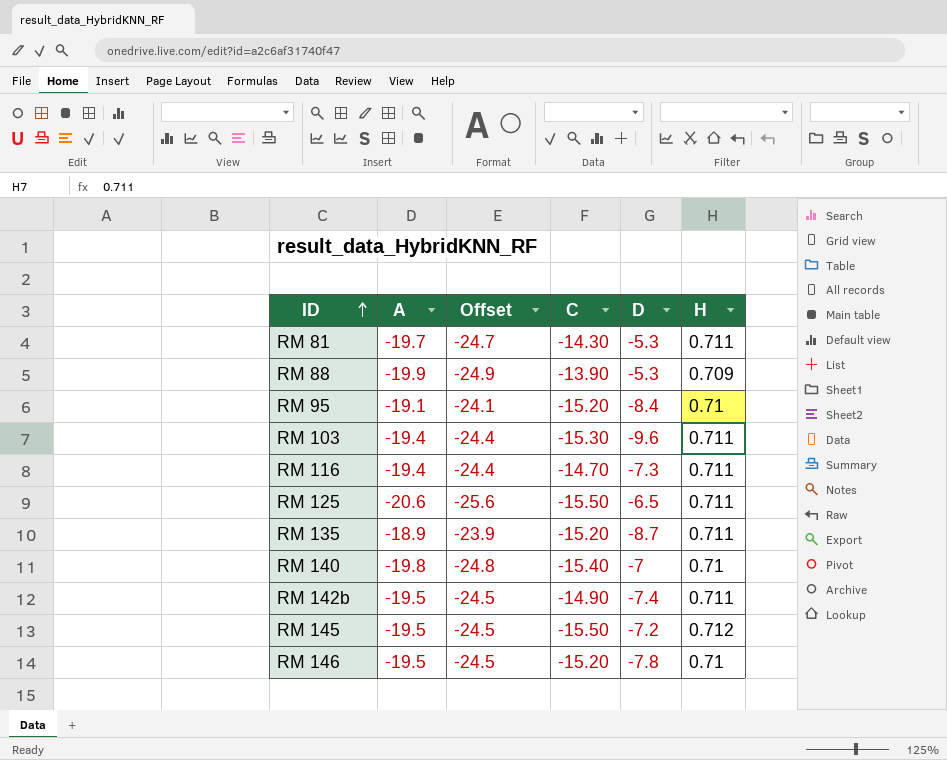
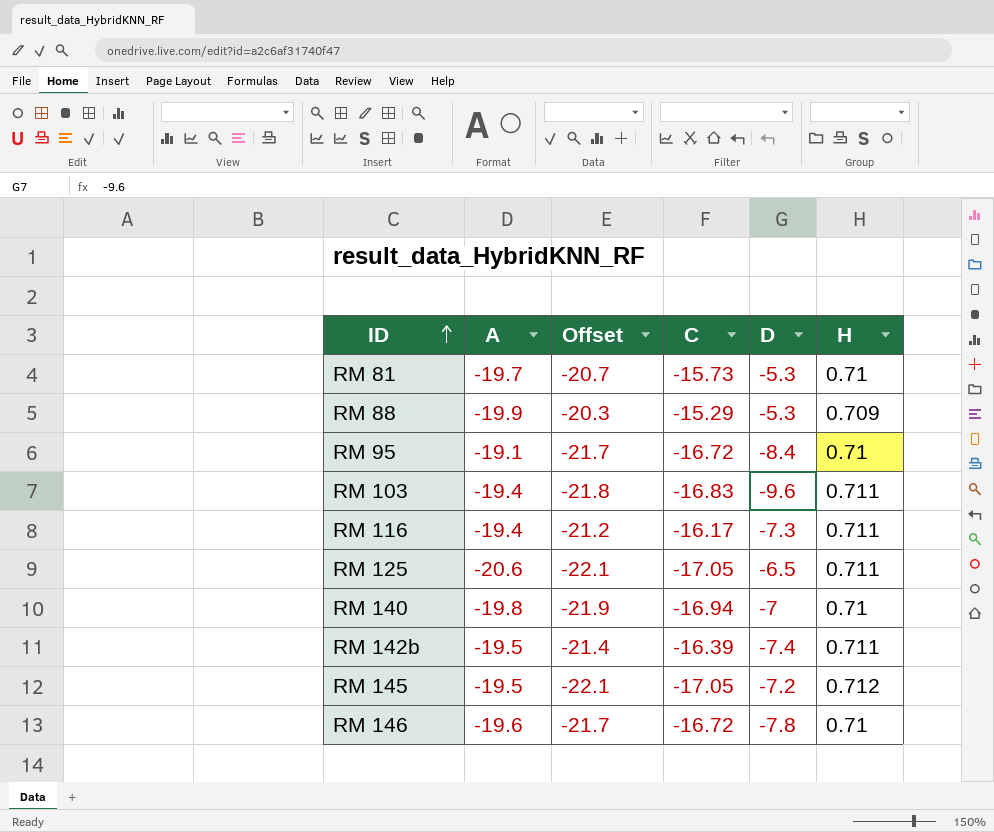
column Offset | formula: [A] - 5 -> [C] - 5
row RM 135: -18.9 | -23.9 | -15.20 | -8.7 | 0.711 -> none
RM 81 | C: -14.30 -> -15.73
RM 81 | H: 0.711 -> 0.71
RM 88 | C: -13.90 -> -15.29
RM 95 | C: -15.20 -> -16.72
RM 103 | C: -15.30 -> -16.83
RM 116 | C: -14.70 -> -16.17
RM 125 | C: -15.50 -> -17.05
RM 140 | C: -15.40 -> -16.94
RM 142b | C: -14.90 -> -16.39
RM 145 | C: -15.50 -> -17.05
RM 146 | A: -19.5 -> -19.6
RM 146 | C: -15.20 -> -16.72

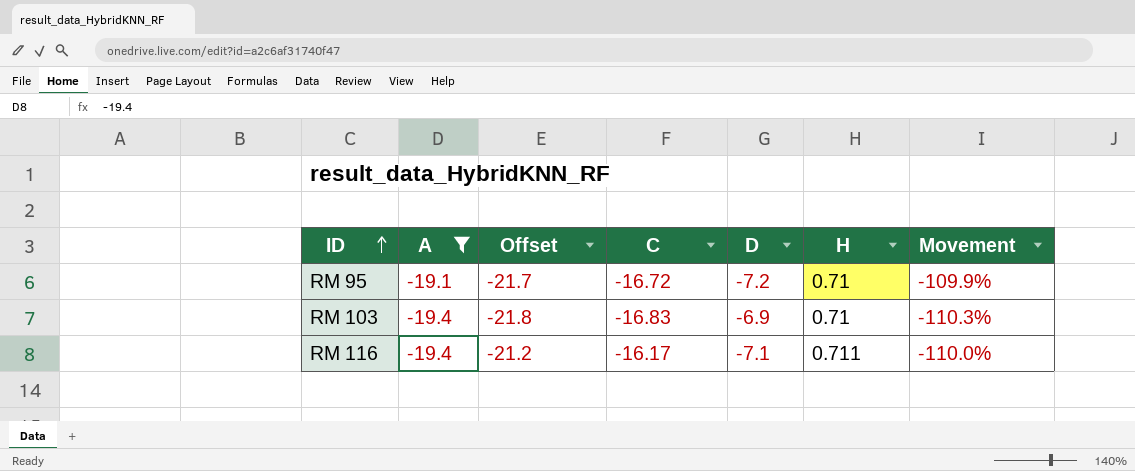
filter: none -> A >= -19.4
column Movement | formula: none -> ([H] - [D]) / [D]
RM 95 | D: -8.4 -> -7.2
RM 103 | D: -9.6 -> -6.9
RM 103 | H: 0.711 -> 0.71
RM 116 | D: -7.3 -> -7.1

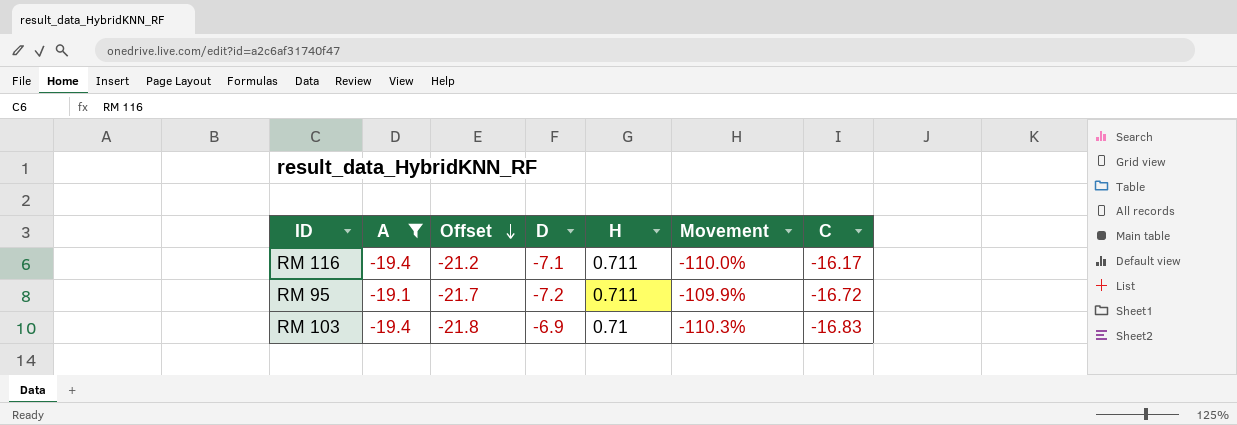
row order: ID ascending -> Offset descending
column C | position: 4 -> 7
RM 95 | H: 0.71 -> 0.711

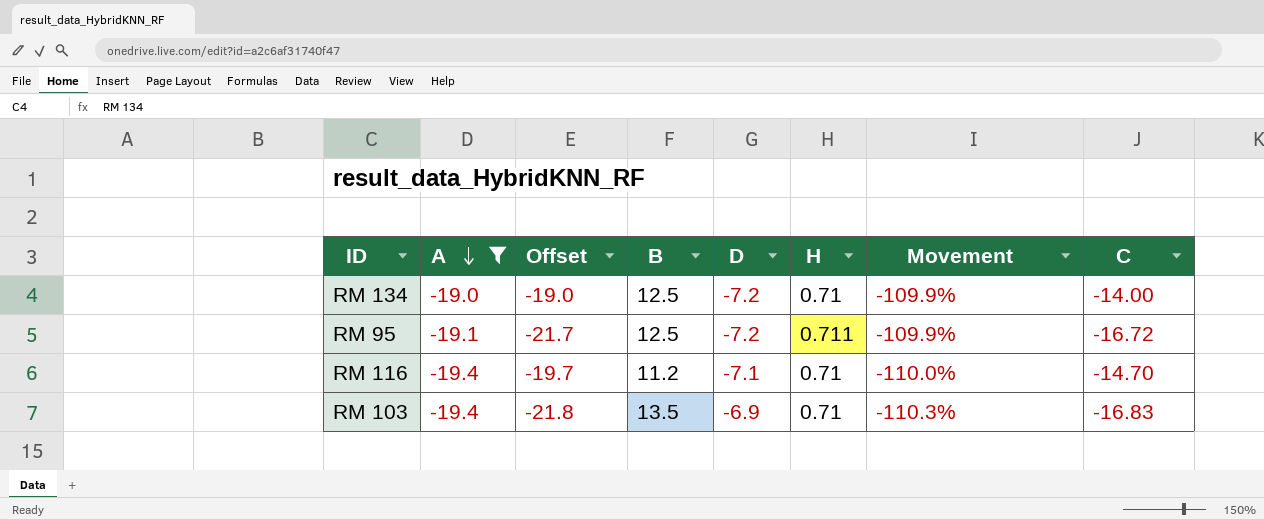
row order: Offset descending -> A descending
column B | position: none -> 4
row RM 134: none -> -19.0 | -19.0 | 12.5 | -7.2 | 0.71 | -109.9% | -14.00
RM 116 | Offset: -21.2 -> -19.7
RM 116 | H: 0.711 -> 0.71
RM 116 | C: -16.17 -> -14.70

